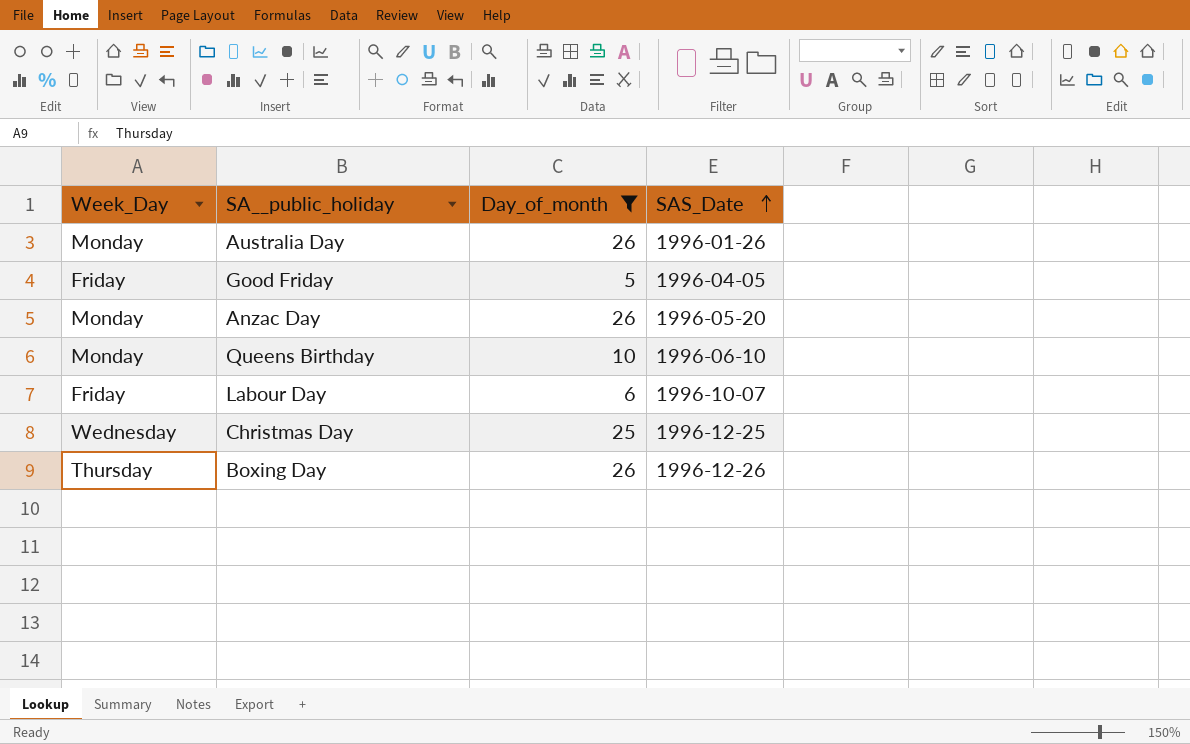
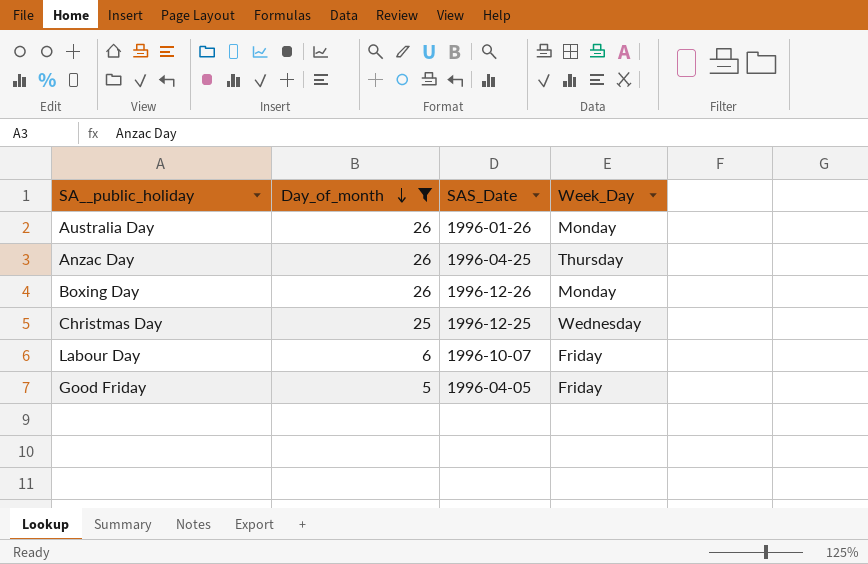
row order: SAS_Date ascending -> Day_of_month descending
column Week_Day | position: 1 -> 4
row Queens Birthday: Monday | 10 | 1996-06-10 -> none
Anzac Day | SAS_Date: 1996-05-20 -> 1996-04-25
Anzac Day | Week_Day: Monday -> Thursday
Boxing Day | Week_Day: Thursday -> Monday

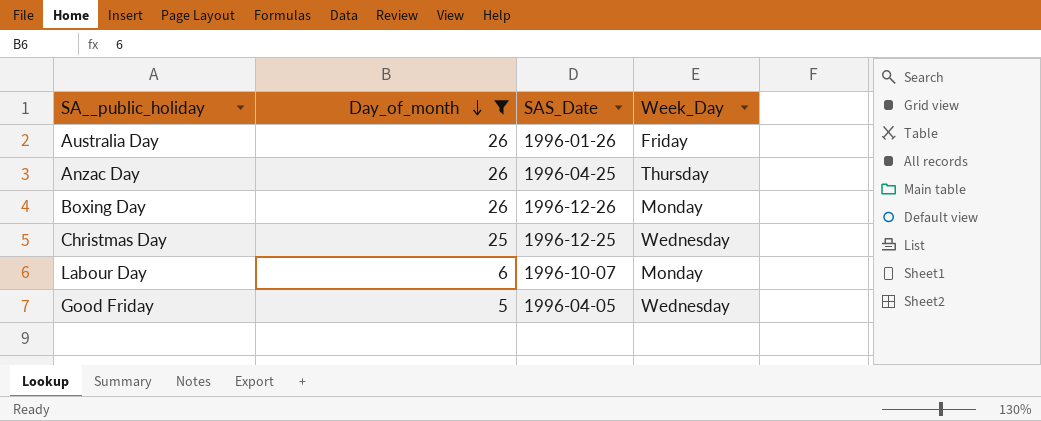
Australia Day | Week_Day: Monday -> Friday
Labour Day | Week_Day: Friday -> Monday
Good Friday | Week_Day: Friday -> Wednesday

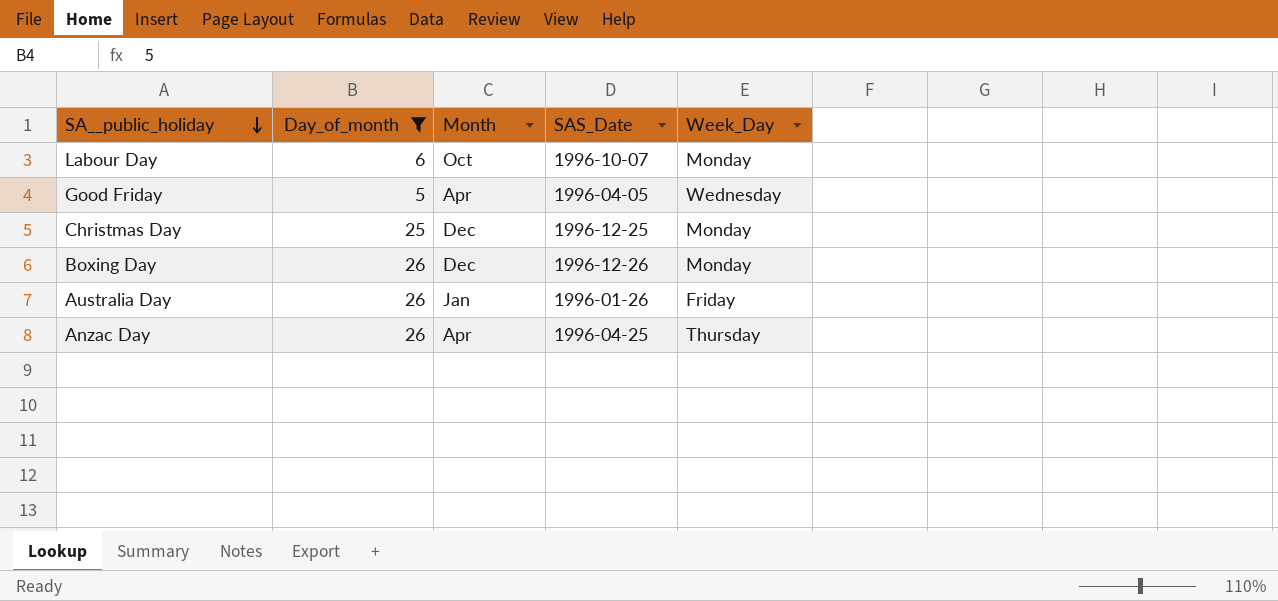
row order: Day_of_month descending -> SA__public_holiday descending
column Month | position: none -> 3
Christmas Day | Week_Day: Wednesday -> Monday

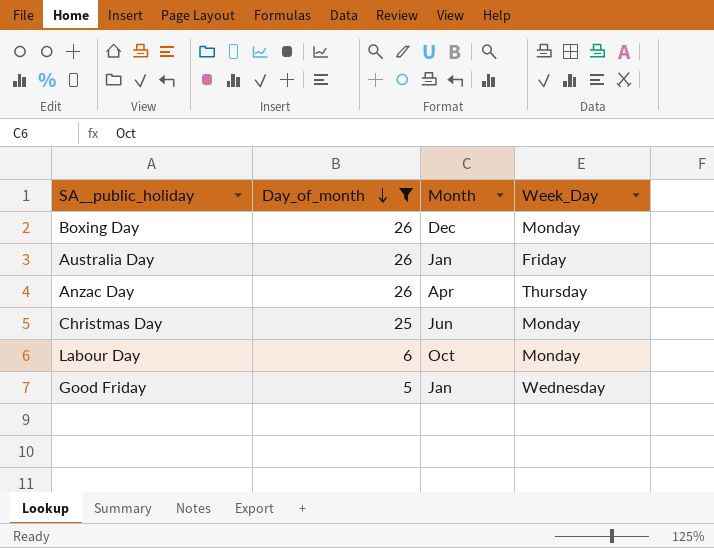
row order: SA__public_holiday descending -> Day_of_month descending
column SAS_Date | position: 4 -> none
Christmas Day | Month: Dec -> Jun
Good Friday | Month: Apr -> Jan

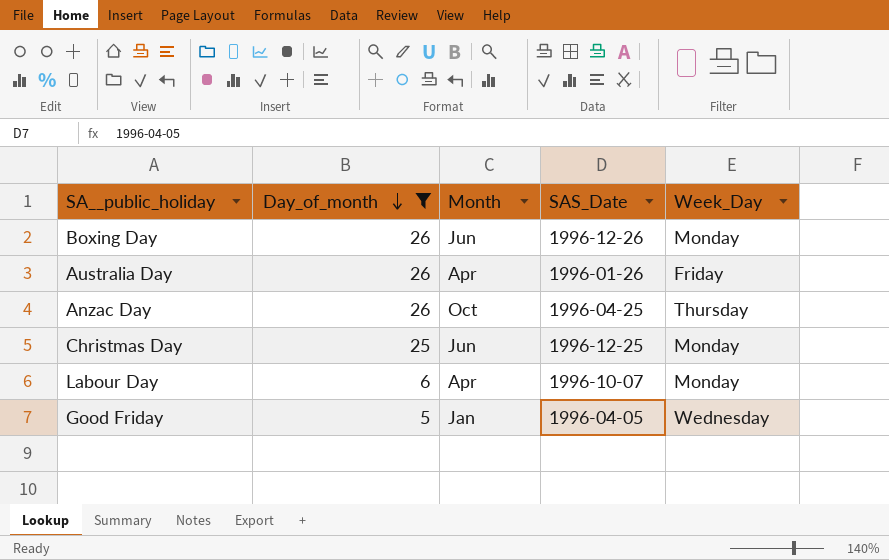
column SAS_Date | position: none -> 4
Boxing Day | Month: Dec -> Jun
Australia Day | Month: Jan -> Apr
Anzac Day | Month: Apr -> Oct
Labour Day | Month: Oct -> Apr

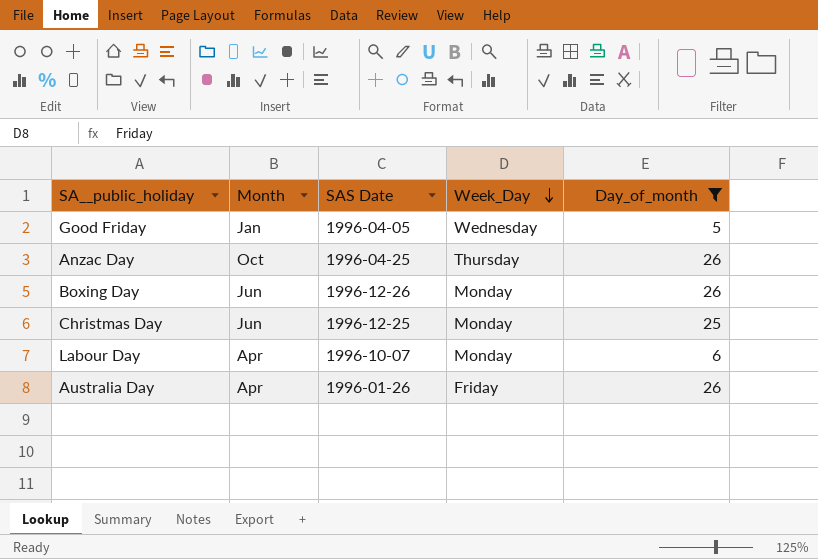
row order: Day_of_month descending -> Week_Day descending
column name: SAS_Date -> SAS Date
column Day_of_month | position: 2 -> 5

